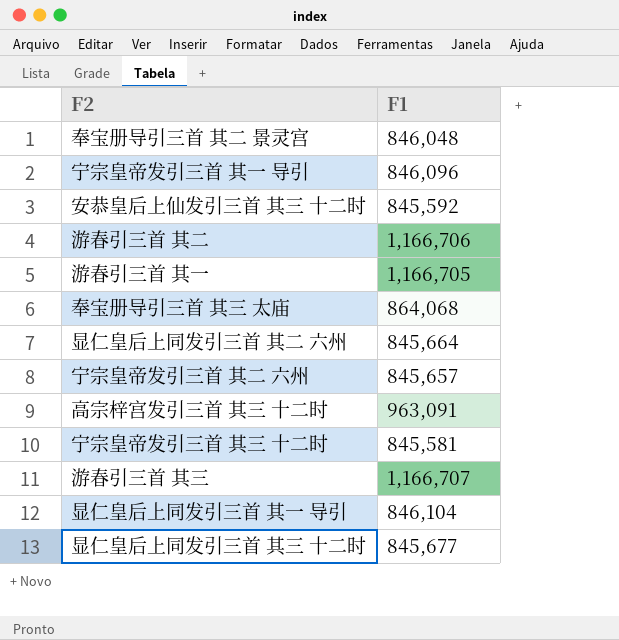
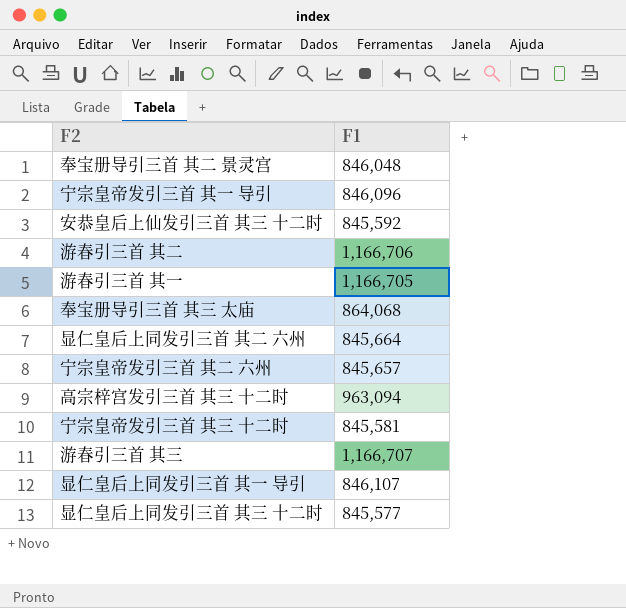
高宗梓宫发引三首 其三 十二时 | F1: 963,091 -> 963,094
显仁皇后上同发引三首 其一 导引 | F1: 846,104 -> 846,107
显仁皇后上同发引三首 其三 十二时 | F1: 845,677 -> 845,577

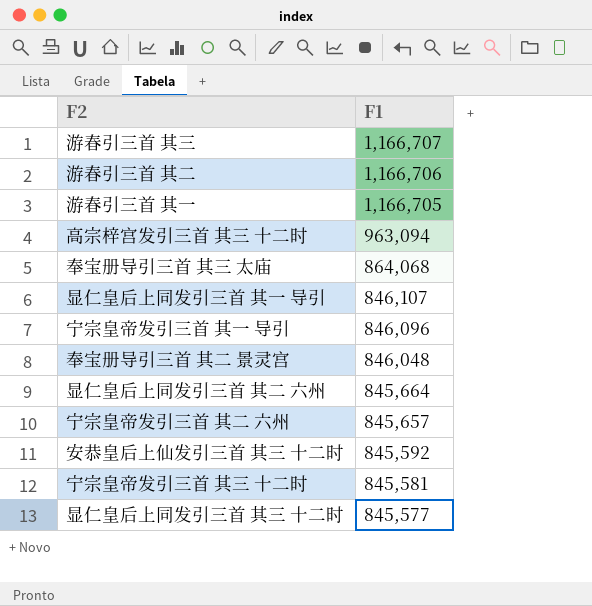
row order: none -> F1 descending

